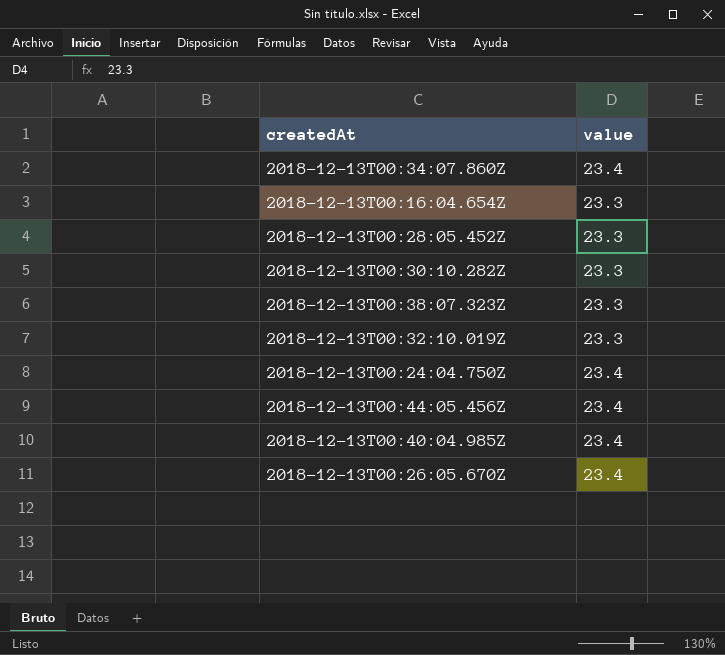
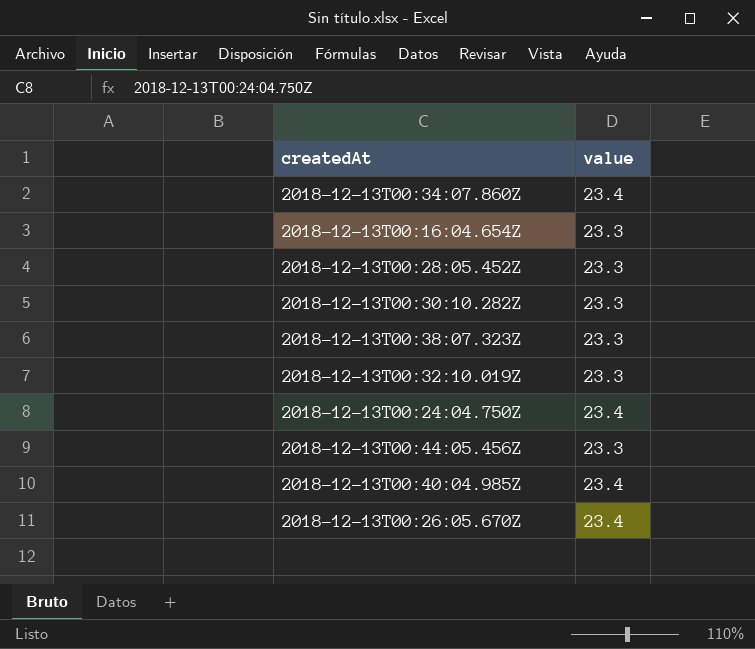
2018-12-13T00:44:05.456Z | value: 23.4 -> 23.3

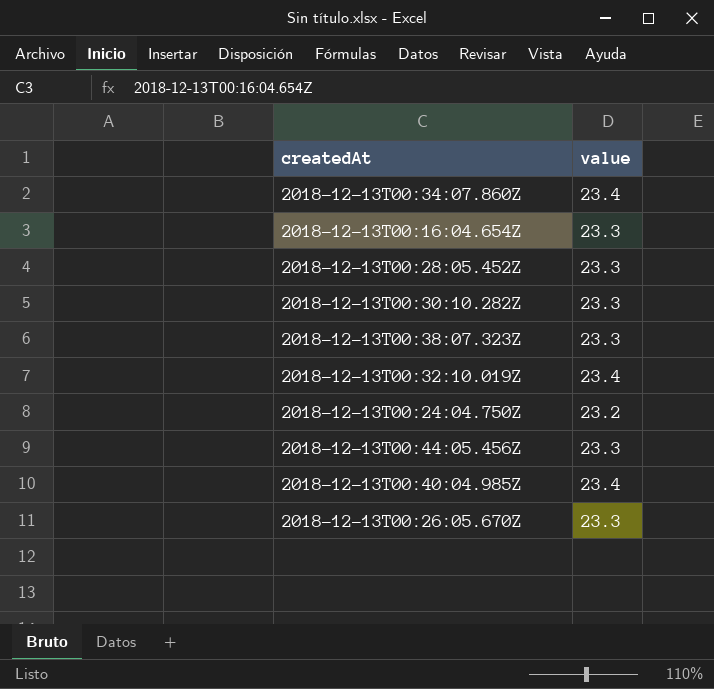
2018-12-13T00:32:10.019Z | value: 23.3 -> 23.4
2018-12-13T00:24:04.750Z | value: 23.4 -> 23.2
2018-12-13T00:26:05.670Z | value: 23.4 -> 23.3

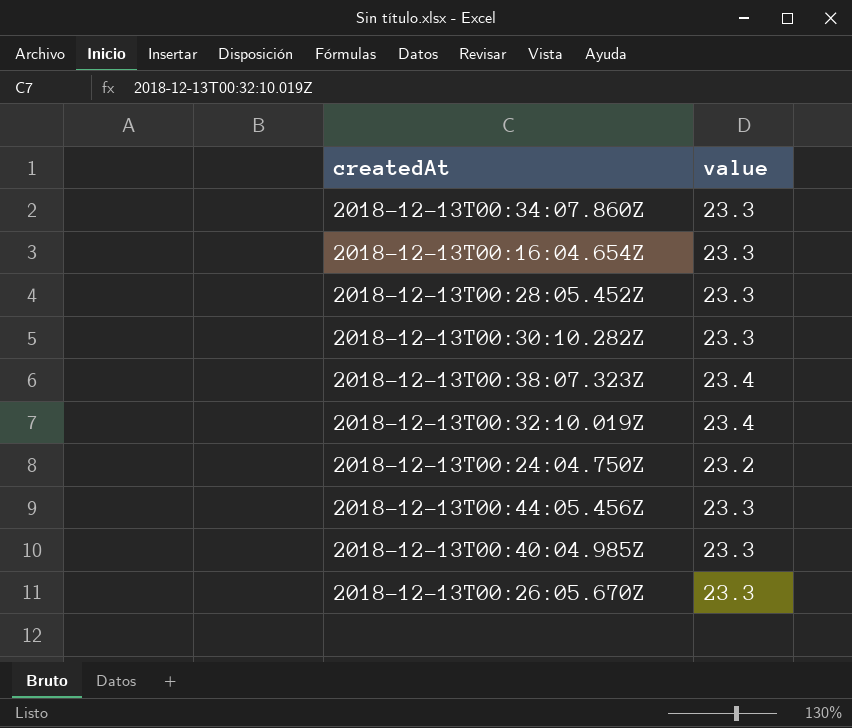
2018-12-13T00:34:07.860Z | value: 23.4 -> 23.3
2018-12-13T00:38:07.323Z | value: 23.3 -> 23.4
2018-12-13T00:40:04.985Z | value: 23.4 -> 23.3

